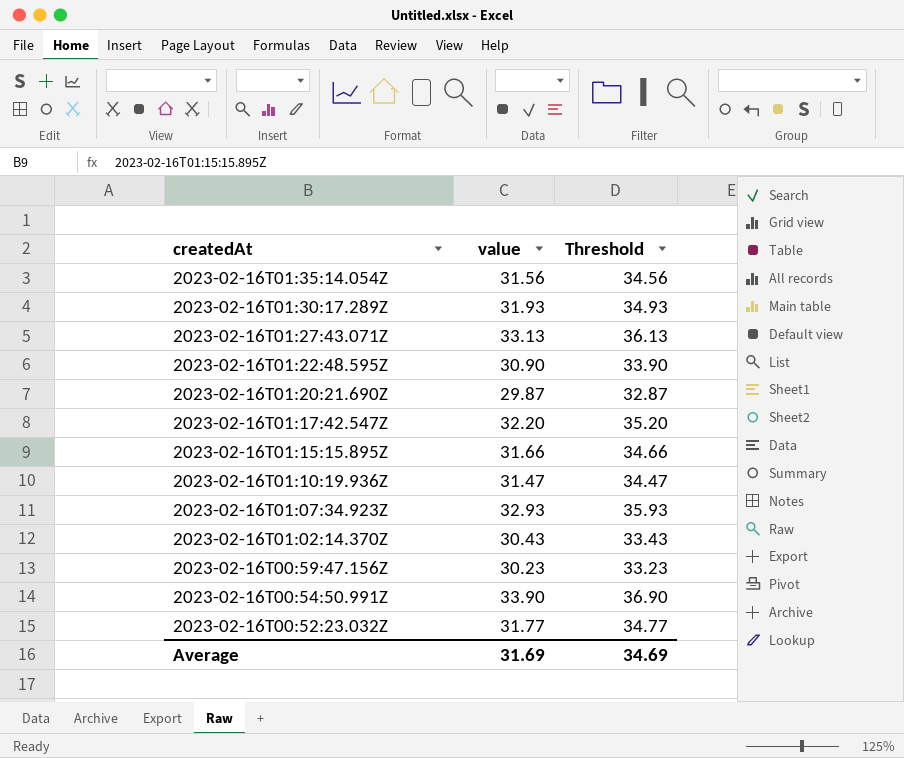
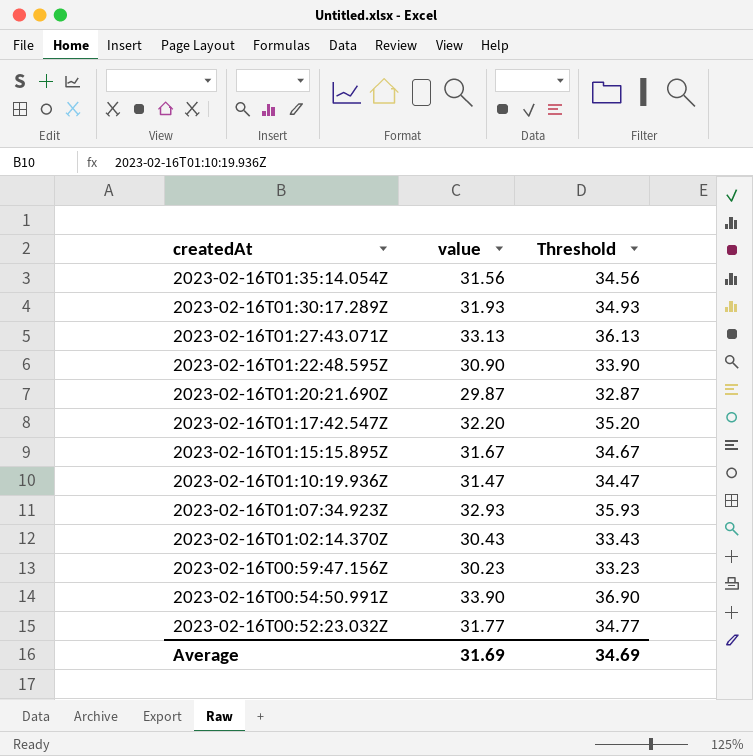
2023-02-16T01:15:15.895Z | value: 31.66 -> 31.67
2023-02-16T01:15:15.895Z | Threshold: 34.66 -> 34.67

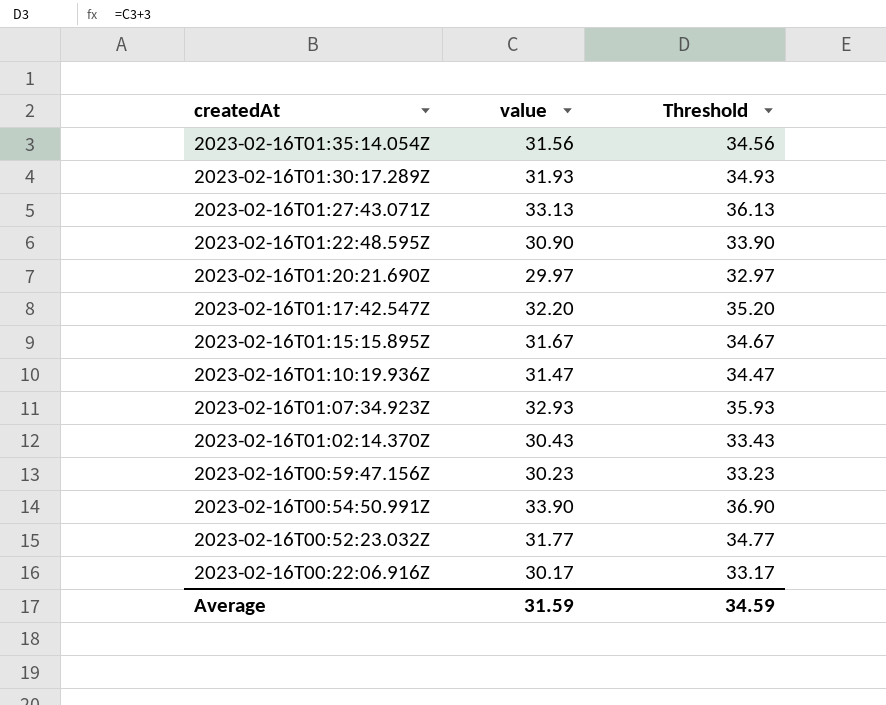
2023-02-16T01:20:21.690Z | value: 29.87 -> 29.97
2023-02-16T01:20:21.690Z | Threshold: 32.87 -> 32.97
row 2023-02-16T00:22:06.916Z: none -> 30.17 | 33.17
Average | value: 31.69 -> 31.59
Average | Threshold: 34.69 -> 34.59

